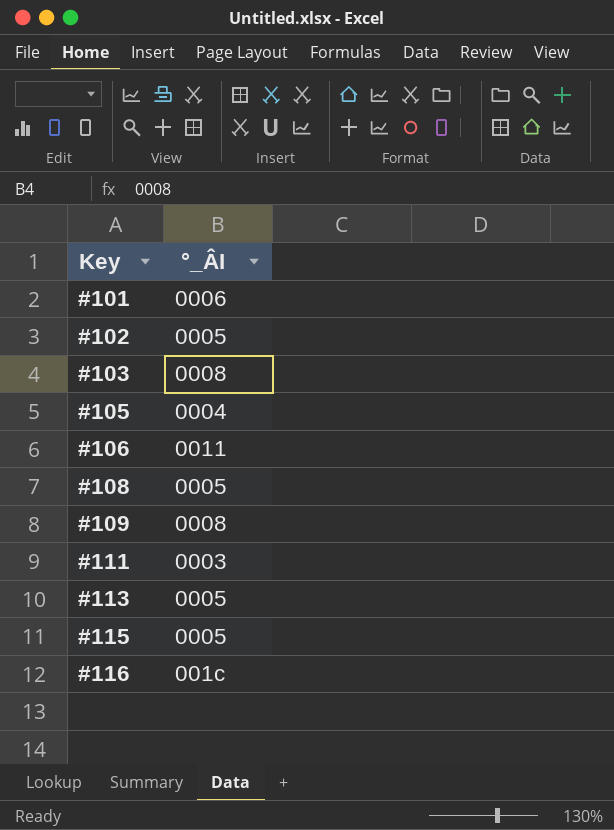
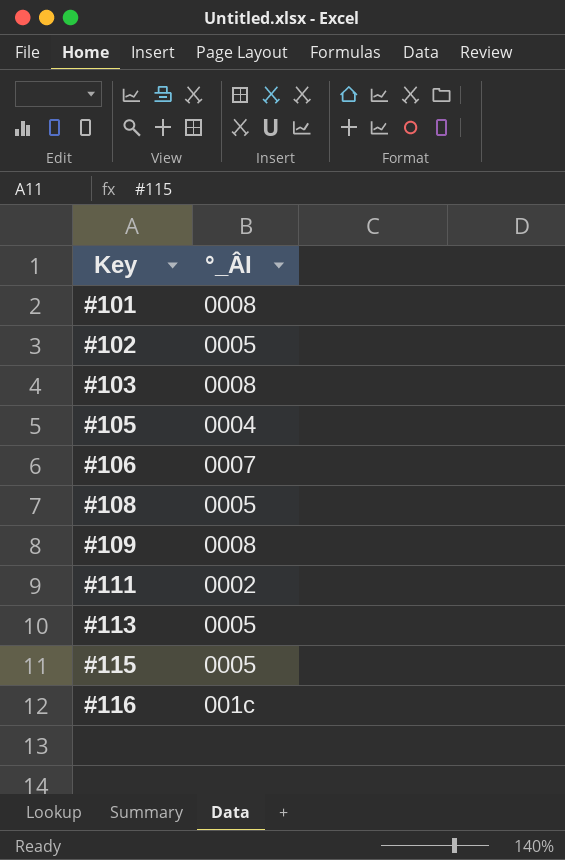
#101 | °_ÂI: 0006 -> 0008
#106 | °_ÂI: 0011 -> 0007
#111 | °_ÂI: 0003 -> 0002

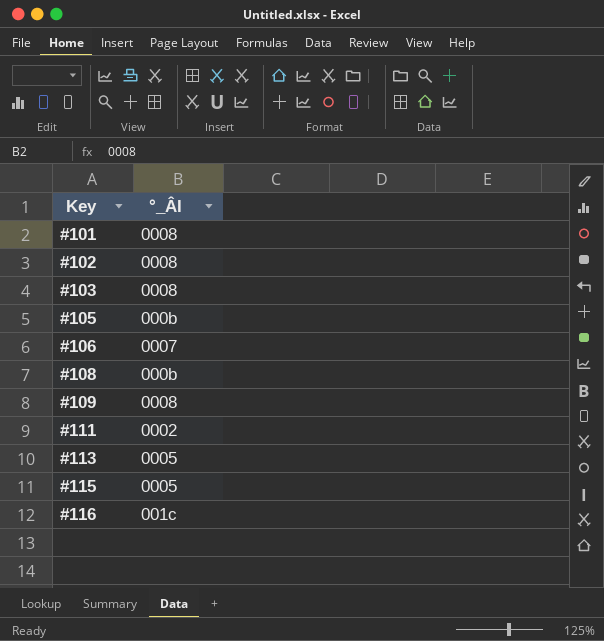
#102 | °_ÂI: 0005 -> 0008
#105 | °_ÂI: 0004 -> 000b
#108 | °_ÂI: 0005 -> 000b

